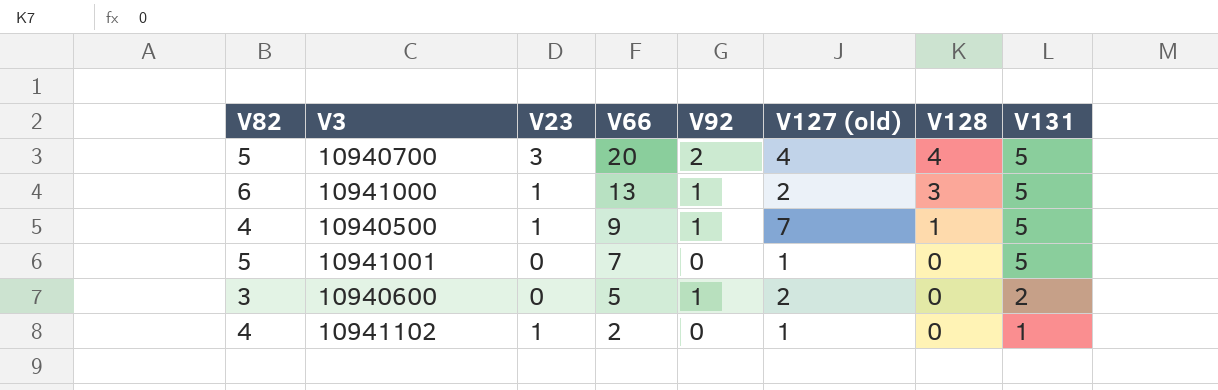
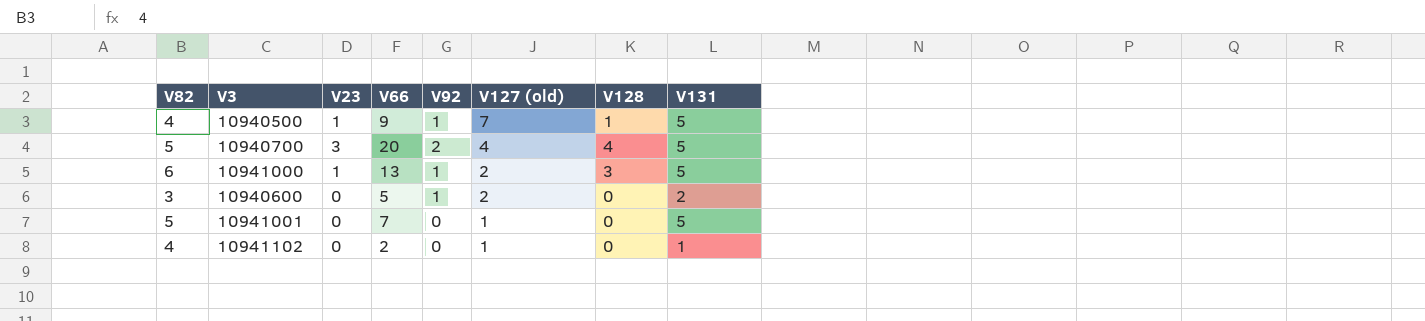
row order: V66 descending -> V127 (old) descending
10941102 | V23: 1 -> 0

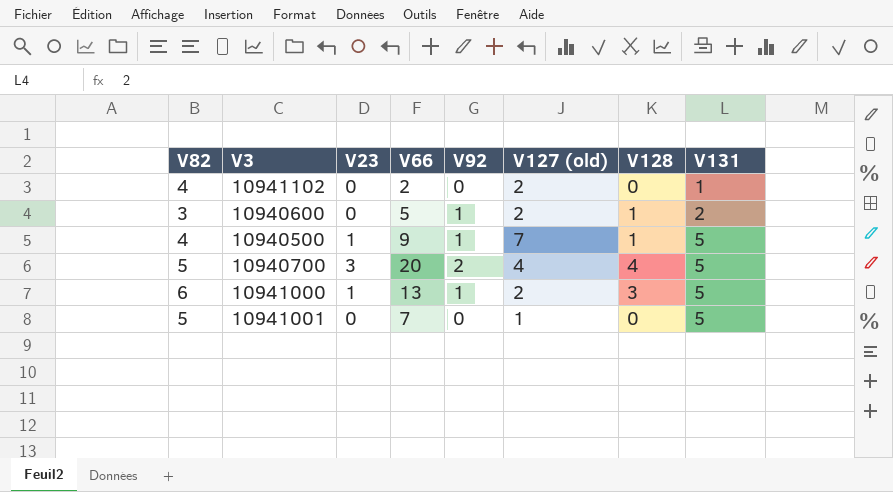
row order: V127 (old) descending -> V131 ascending
10941102 | V127 (old): 1 -> 2
10940600 | V128: 0 -> 1

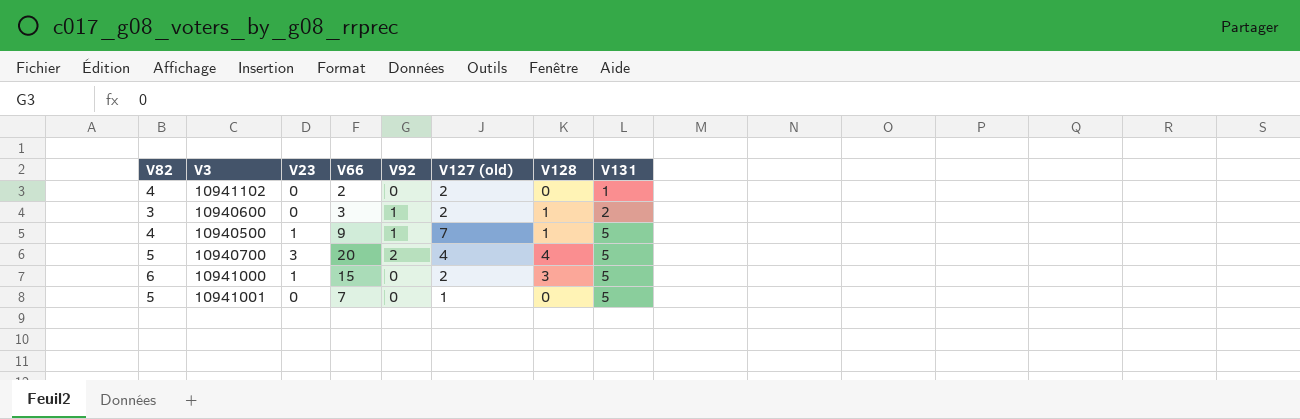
10940600 | V66: 5 -> 3
10941000 | V66: 13 -> 15
10941000 | V92: 1 -> 0

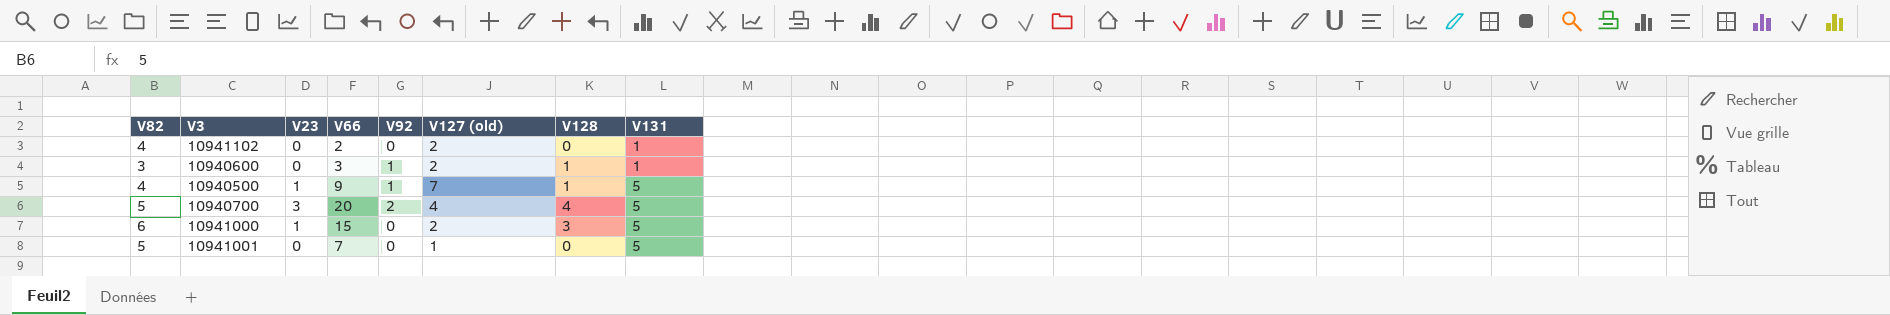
10940600 | V131: 2 -> 1

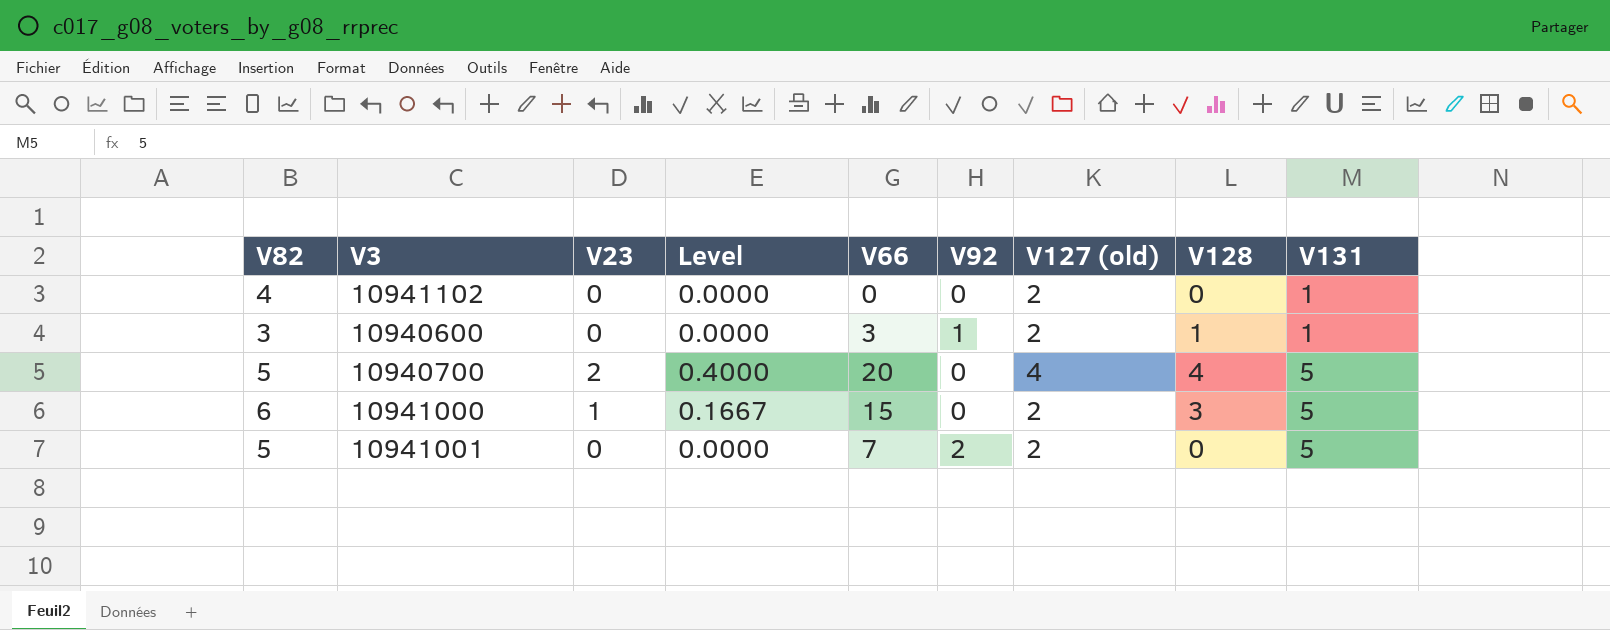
column Level | formula: none -> [V23] / [V82]
row 10940500: 4 | 1 | 9 | 1 | 7 | 1 | 5 -> none
10941102 | V66: 2 -> 0
10940700 | V23: 3 -> 2
10940700 | V92: 2 -> 0
10941001 | V92: 0 -> 2
10941001 | V127 (old): 1 -> 2

